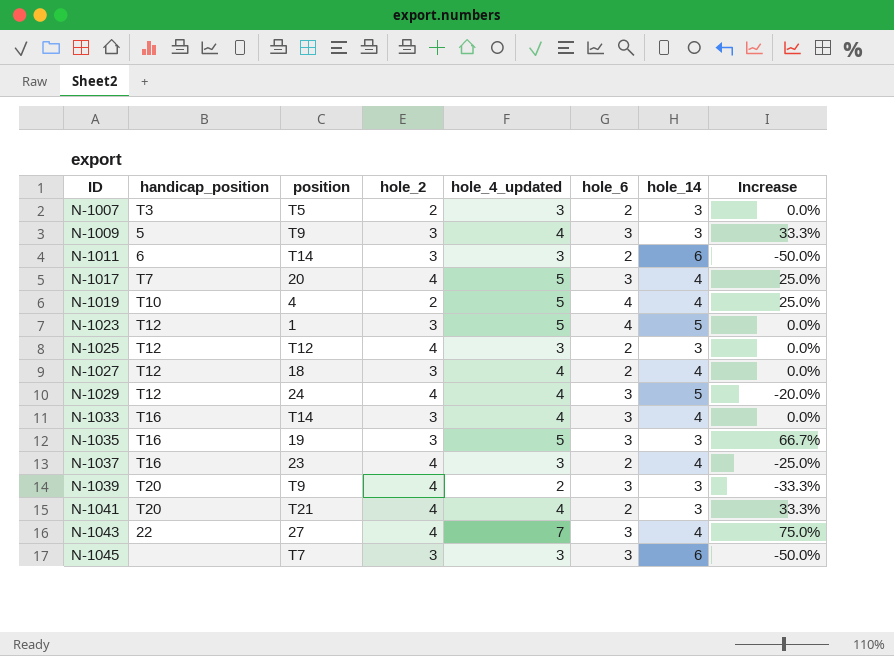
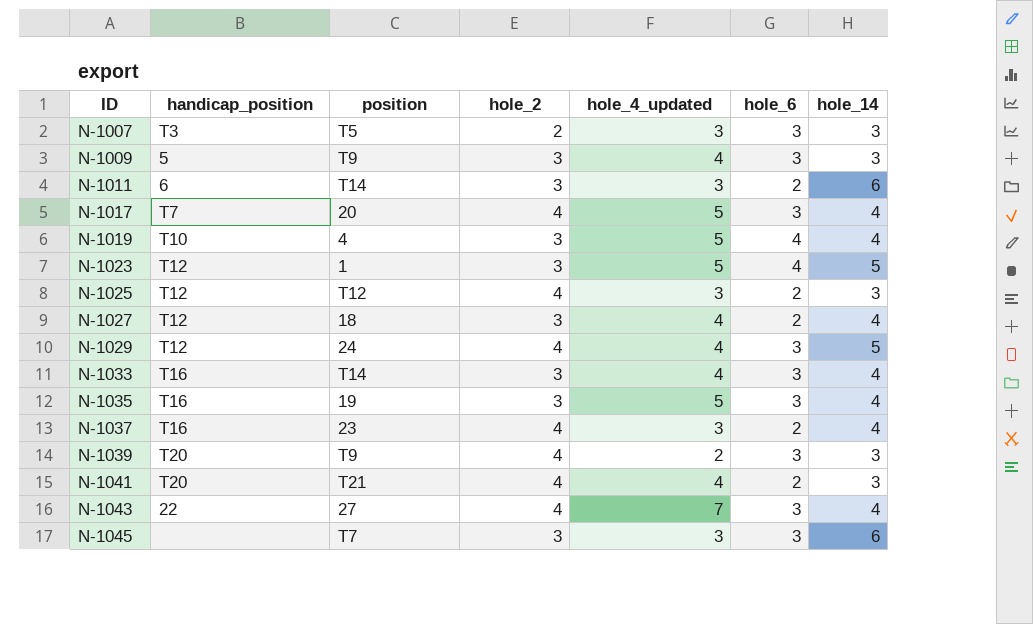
column Increase | formula: ([hole_4_updated] - [hole_14]) / [hole_14] -> none
N-1007 | hole_6: 2 -> 3
N-1019 | hole_2: 2 -> 3
N-1035 | hole_14: 3 -> 4

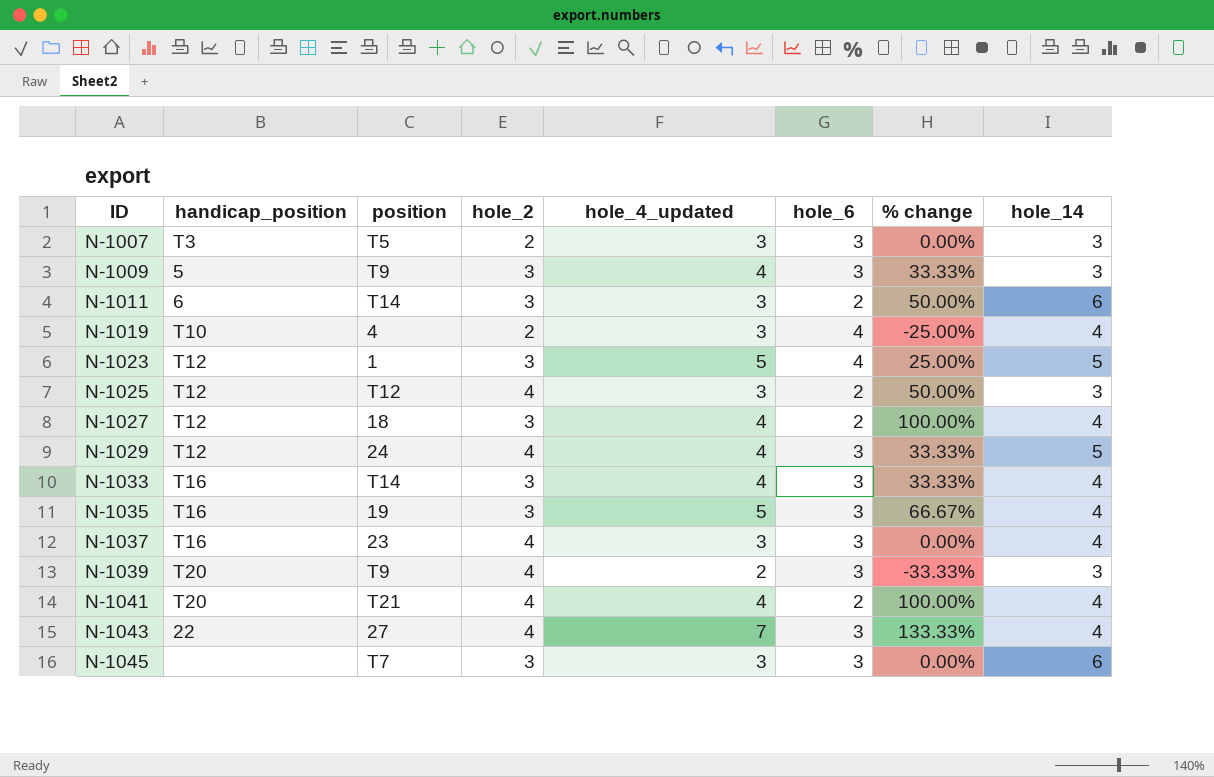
column % change | formula: none -> ([hole_4_updated] - [hole_6]) / [hole_6]
row N-1017: T7 | 20 | 4 | 5 | 3 | 4 -> none
N-1019 | hole_2: 3 -> 2
N-1019 | hole_4_updated: 5 -> 3
N-1037 | hole_6: 2 -> 3
N-1041 | hole_14: 3 -> 4

